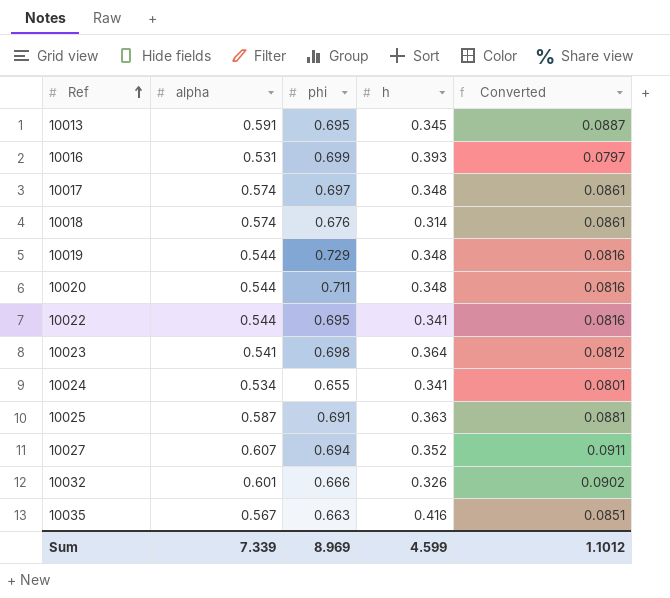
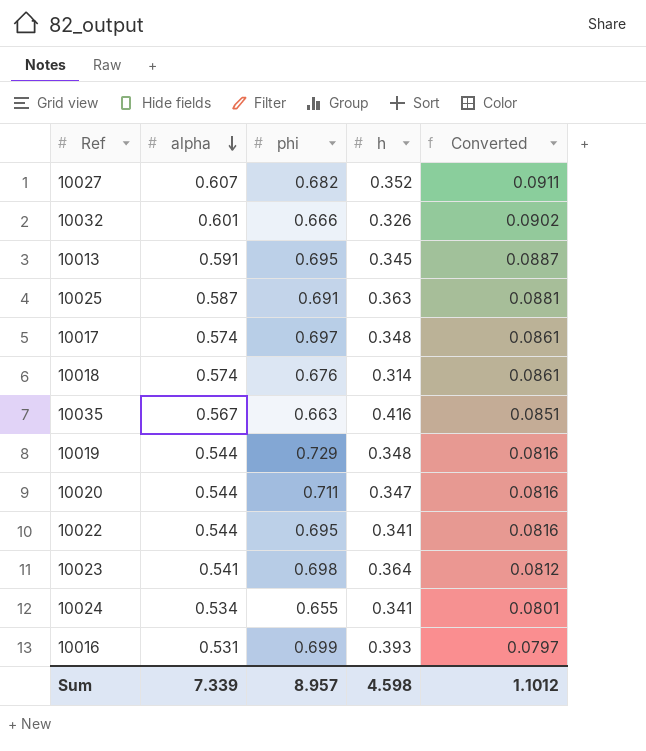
row order: Ref ascending -> alpha descending
10027 | phi: 0.694 -> 0.682
10020 | h: 0.348 -> 0.347
Sum | phi: 8.969 -> 8.957
Sum | h: 4.599 -> 4.598

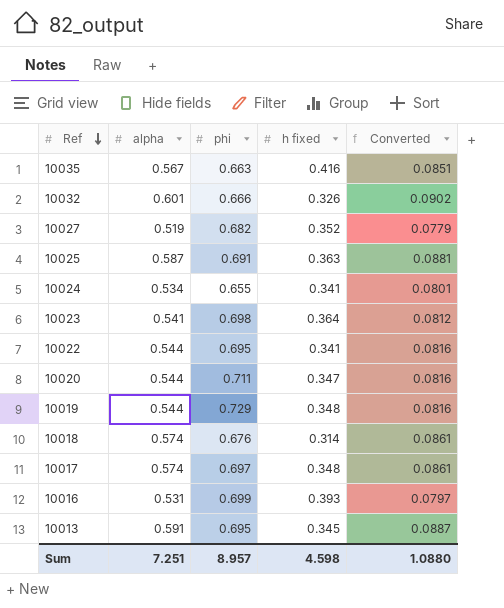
row order: alpha descending -> Ref descending
column name: h -> h fixed
10027 | alpha: 0.607 -> 0.519
10027 | Converted: 0.0911 -> 0.0779
Sum | alpha: 7.339 -> 7.251
Sum | Converted: 1.1012 -> 1.0880

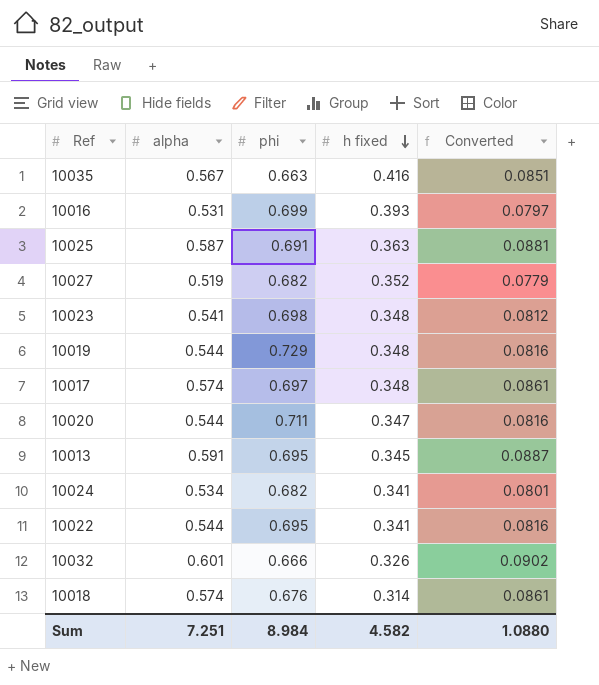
row order: Ref descending -> h fixed descending
10023 | h fixed: 0.364 -> 0.348
10024 | phi: 0.655 -> 0.682
Sum | phi: 8.957 -> 8.984
Sum | h fixed: 4.598 -> 4.582

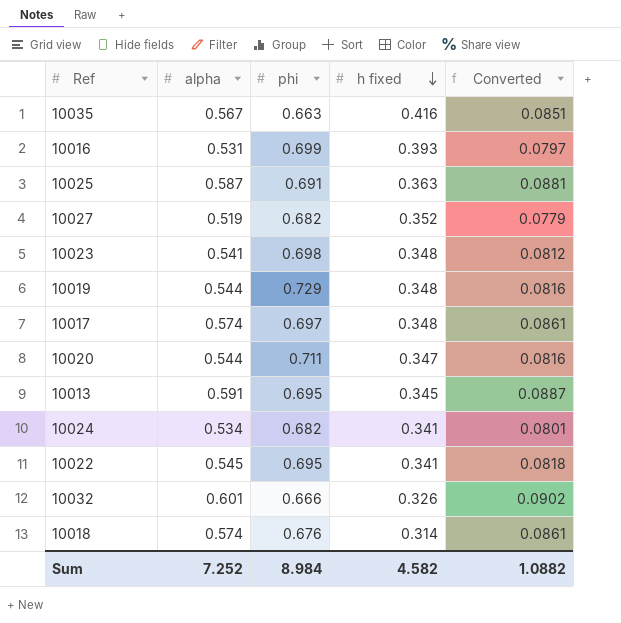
10022 | alpha: 0.544 -> 0.545
10022 | Converted: 0.0816 -> 0.0818
Sum | alpha: 7.251 -> 7.252
Sum | Converted: 1.0880 -> 1.0882

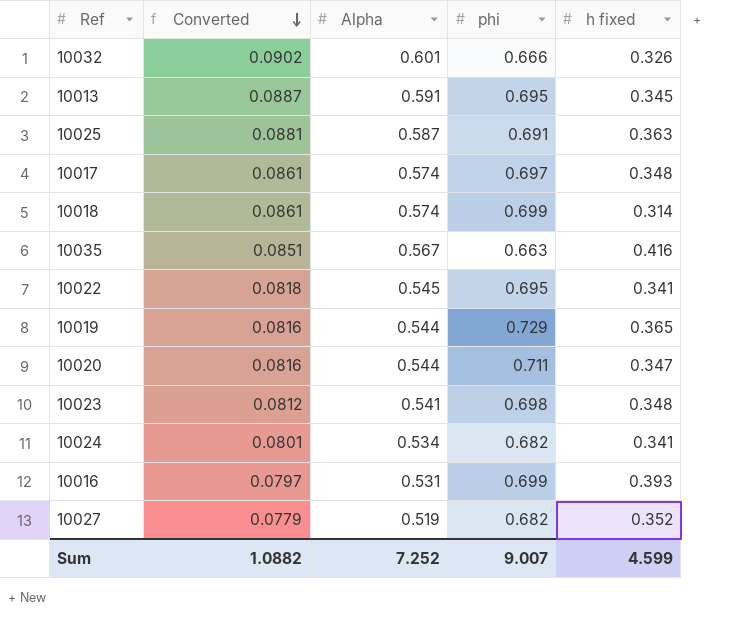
row order: h fixed descending -> Converted descending
column Converted | position: 5 -> 2
column name: alpha -> Alpha
10018 | phi: 0.676 -> 0.699
10019 | h fixed: 0.348 -> 0.365
Sum | phi: 8.984 -> 9.007
Sum | h fixed: 4.582 -> 4.599

